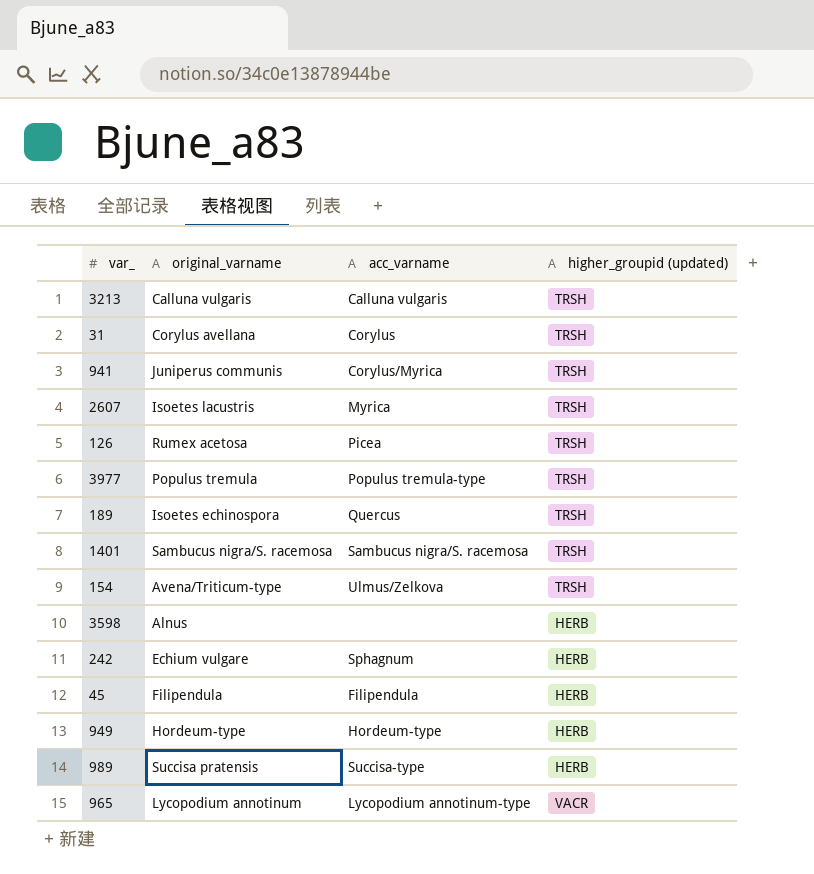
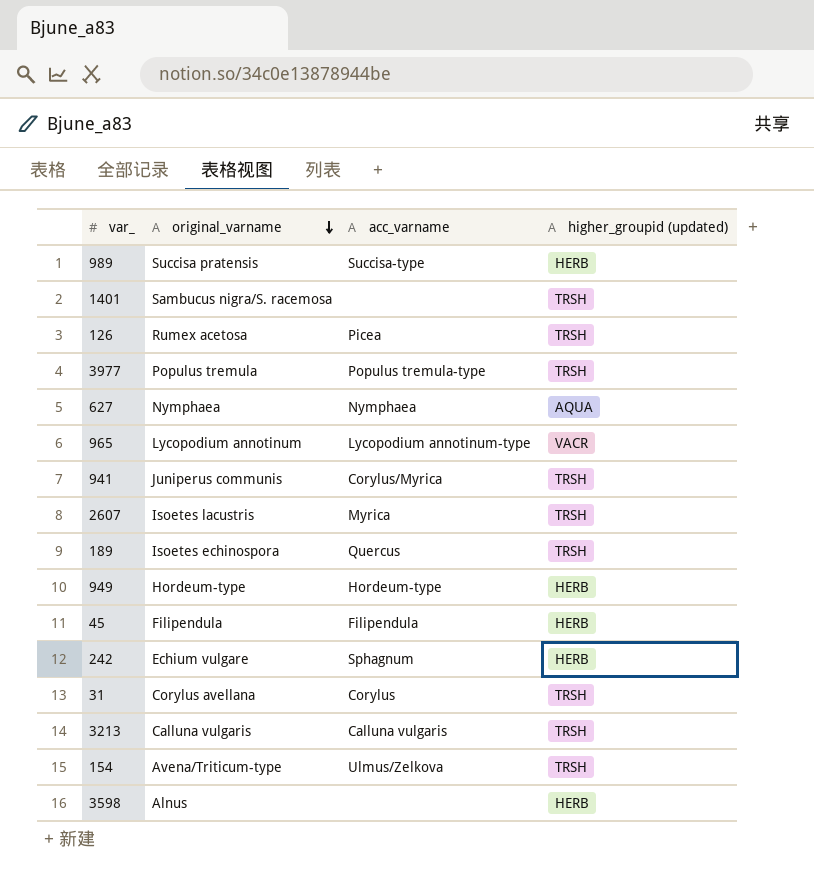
row order: none -> original_varname descending
1401 | acc_varname: Sambucus nigra/S. racemosa -> none
row 627: none -> Nymphaea | Nymphaea | AQUA

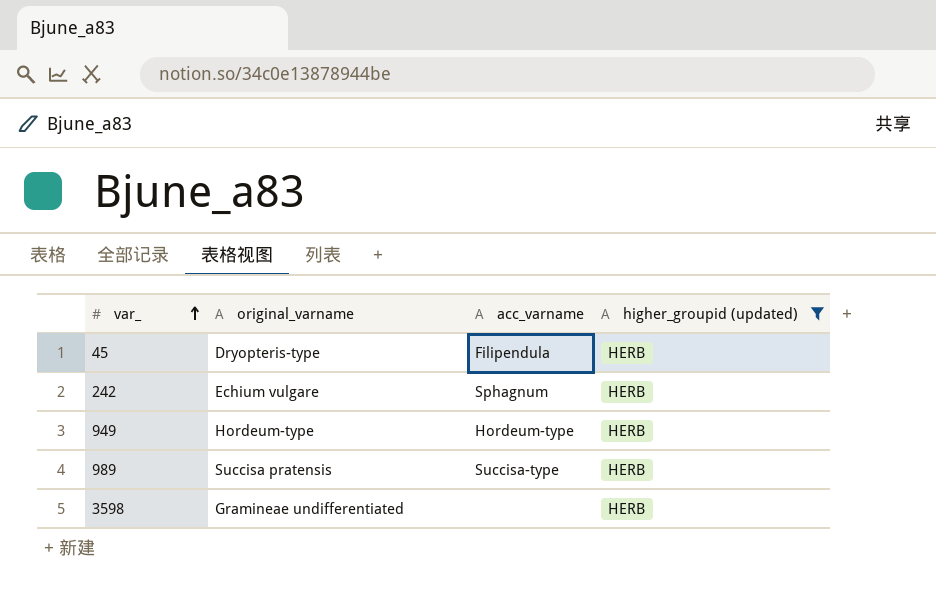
filter: none -> higher_groupid (updated) = HERB
row order: original_varname descending -> var_ ascending
45 | original_varname: Filipendula -> Dryopteris-type
3598 | original_varname: Alnus -> Gramineae undifferentiated

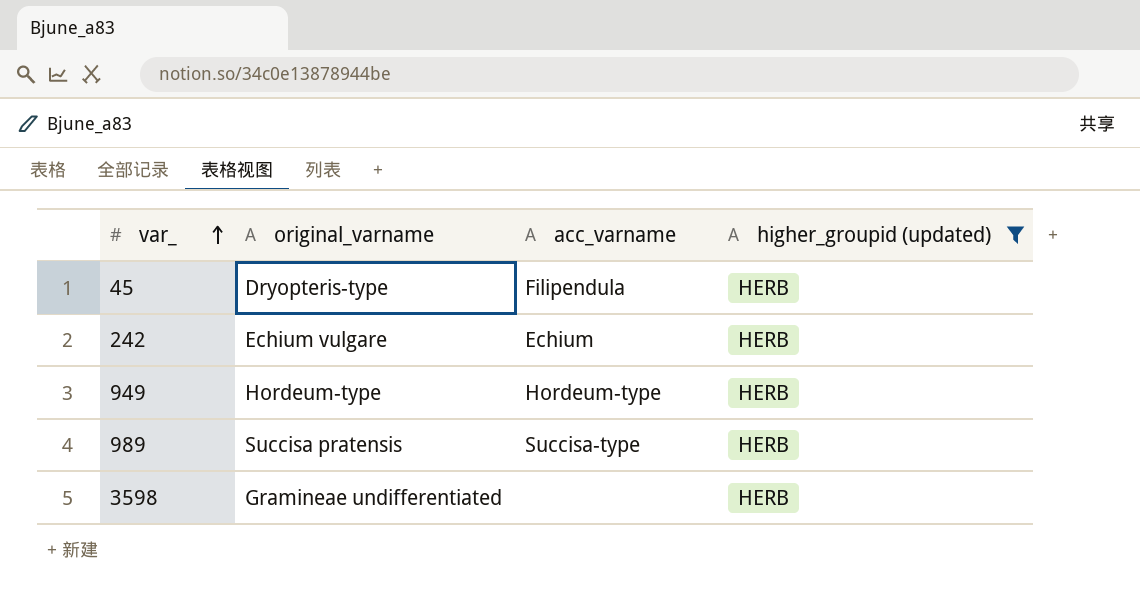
242 | acc_varname: Sphagnum -> Echium

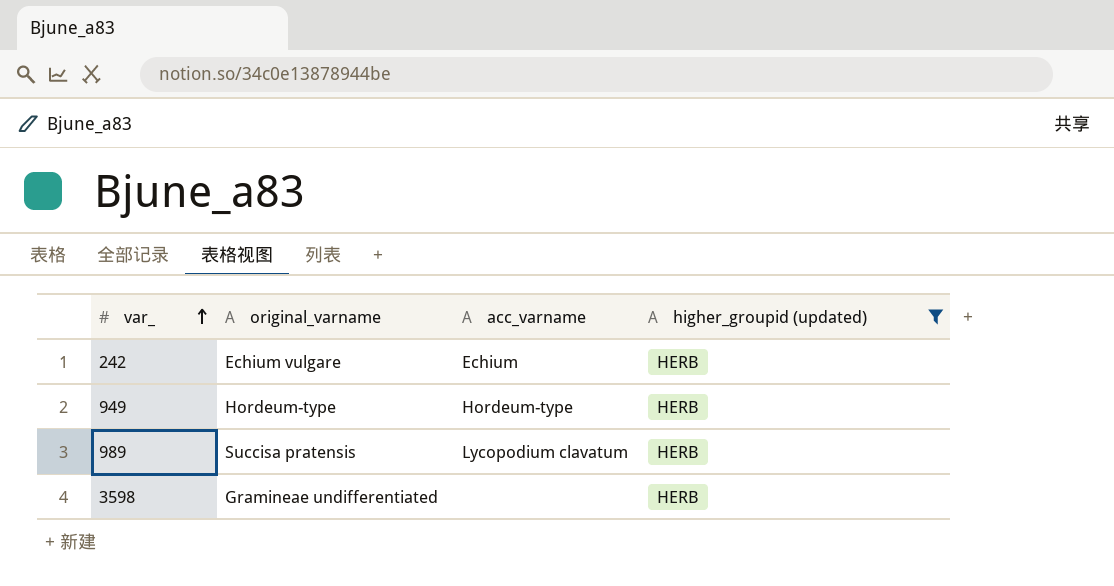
row 45: Dryopteris-type | Filipendula | HERB -> none
989 | acc_varname: Succisa-type -> Lycopodium clavatum

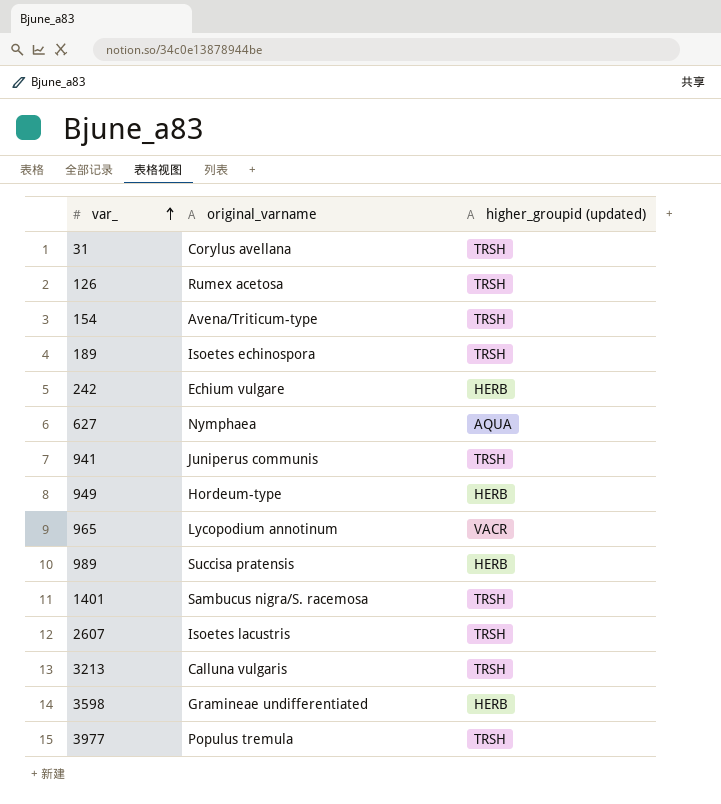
filter: higher_groupid (updated) = HERB -> none
column acc_varname | position: 3 -> none

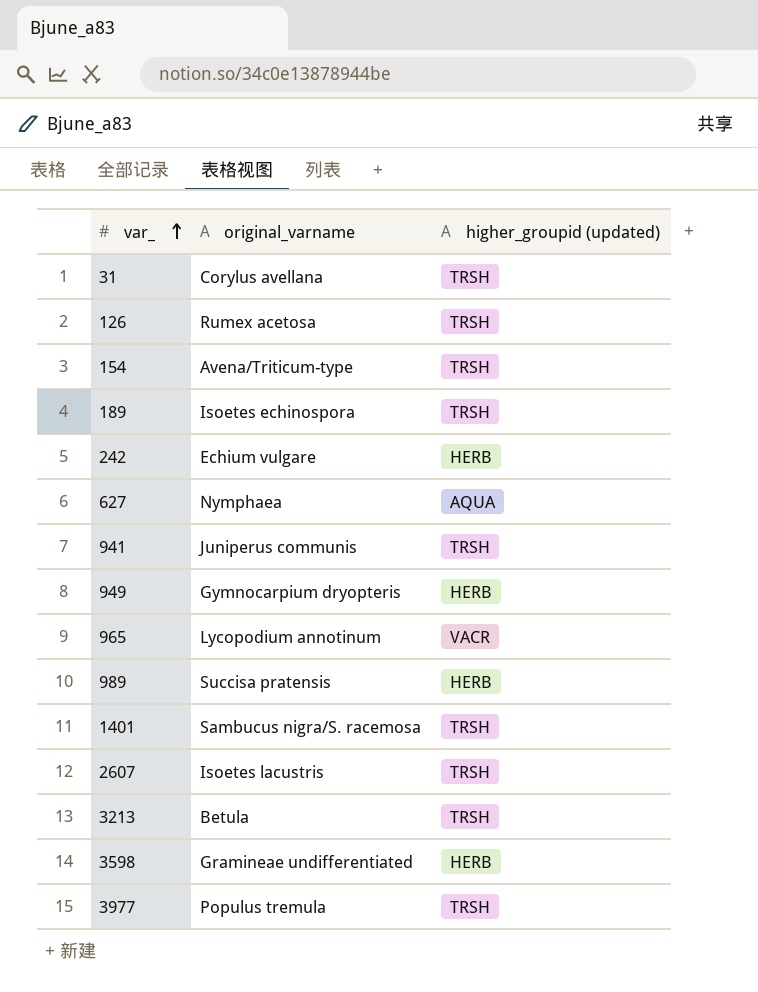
949 | original_varname: Hordeum-type -> Gymnocarpium dryopteris
3213 | original_varname: Calluna vulgaris -> Betula

